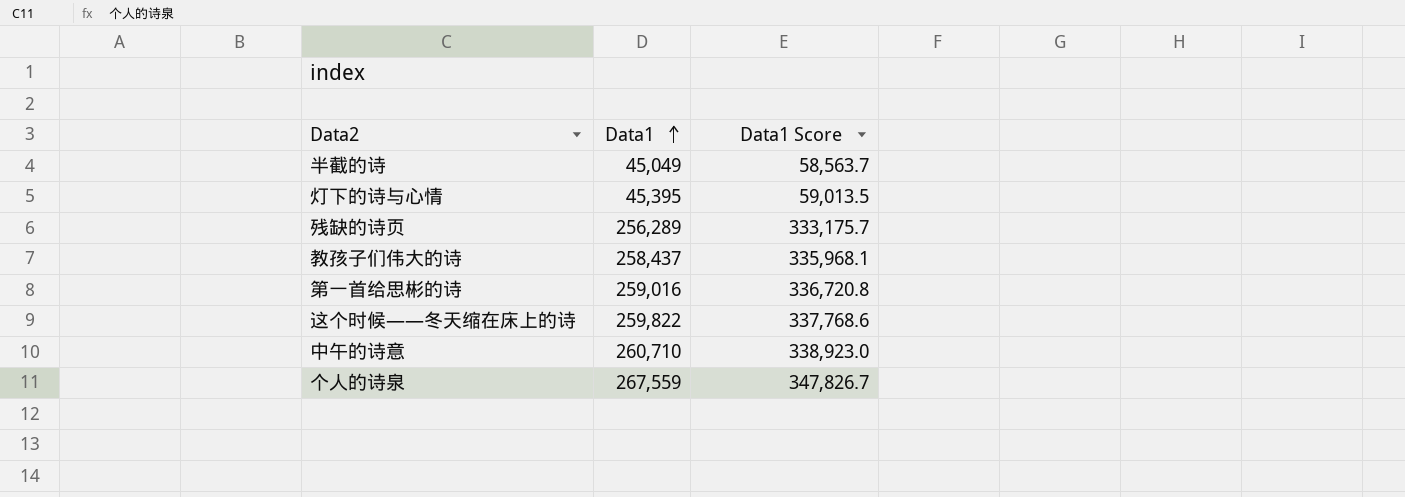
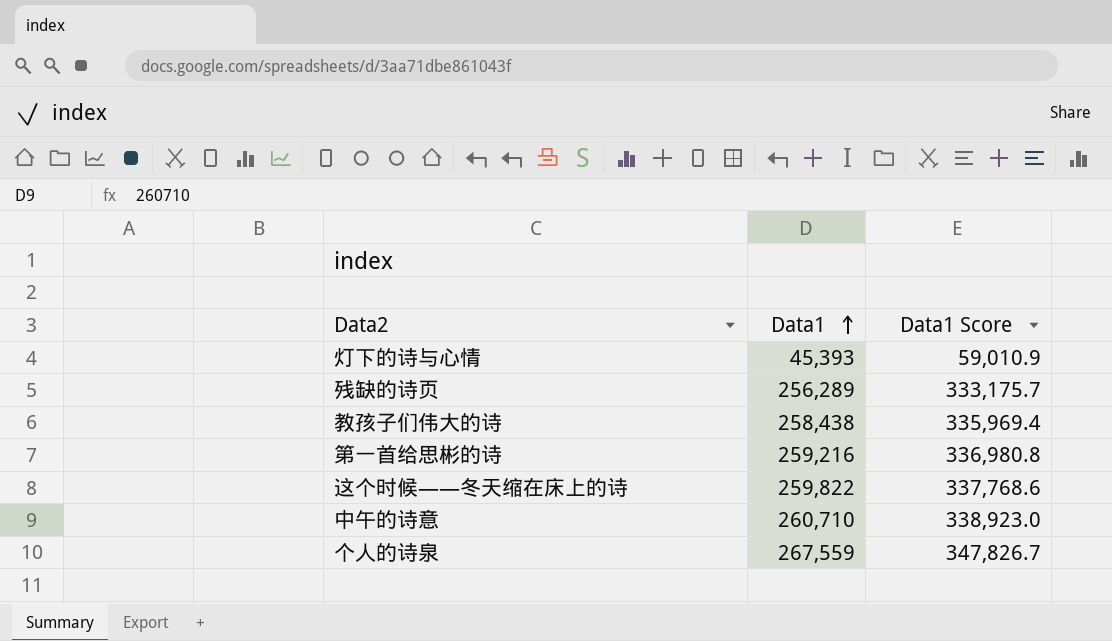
row 半截的诗: 45,049 | 58,563.7 -> none
灯下的诗与心情 | Data1: 45,395 -> 45,393
灯下的诗与心情 | Data1 Score: 59,013.5 -> 59,010.9
教孩子们伟大的诗 | Data1: 258,437 -> 258,438
教孩子们伟大的诗 | Data1 Score: 335,968.1 -> 335,969.4
第一首给思彬的诗 | Data1: 259,016 -> 259,216
第一首给思彬的诗 | Data1 Score: 336,720.8 -> 336,980.8

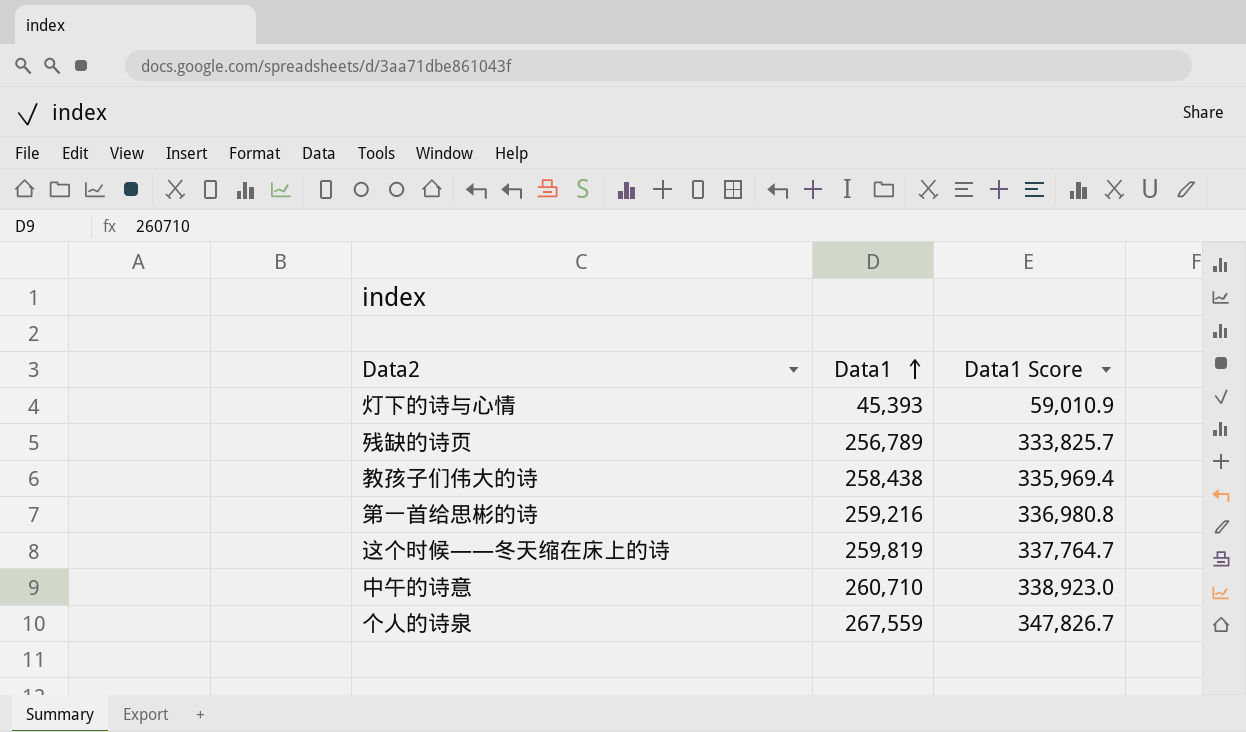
残缺的诗页 | Data1: 256,289 -> 256,789
残缺的诗页 | Data1 Score: 333,175.7 -> 333,825.7
这个时候——冬天缩在床上的诗 | Data1: 259,822 -> 259,819
这个时候——冬天缩在床上的诗 | Data1 Score: 337,768.6 -> 337,764.7

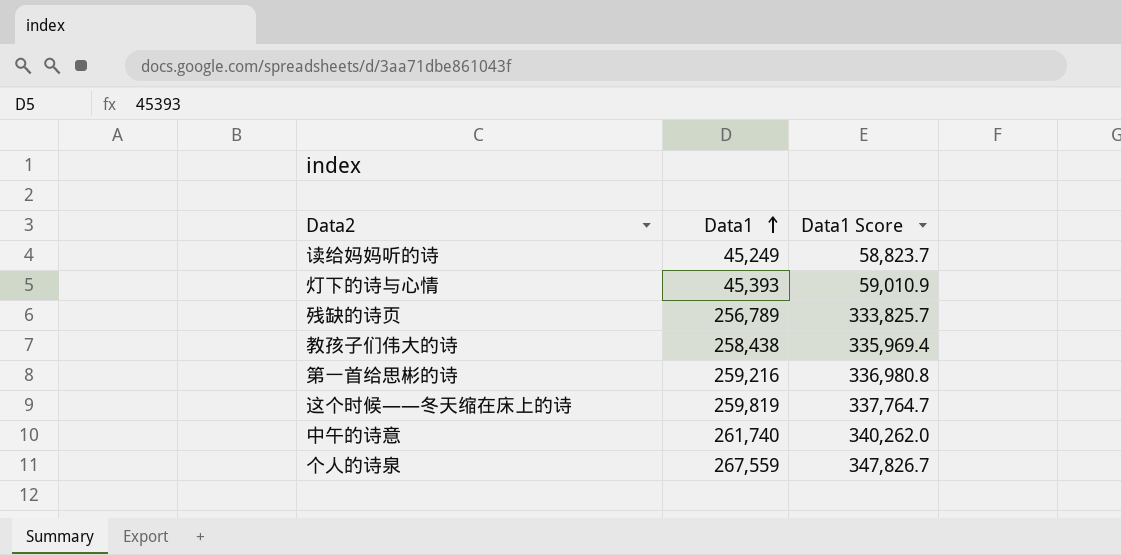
row 读给妈妈听的诗: none -> 45,249 | 58,823.7
中午的诗意 | Data1: 260,710 -> 261,740
中午的诗意 | Data1 Score: 338,923.0 -> 340,262.0

